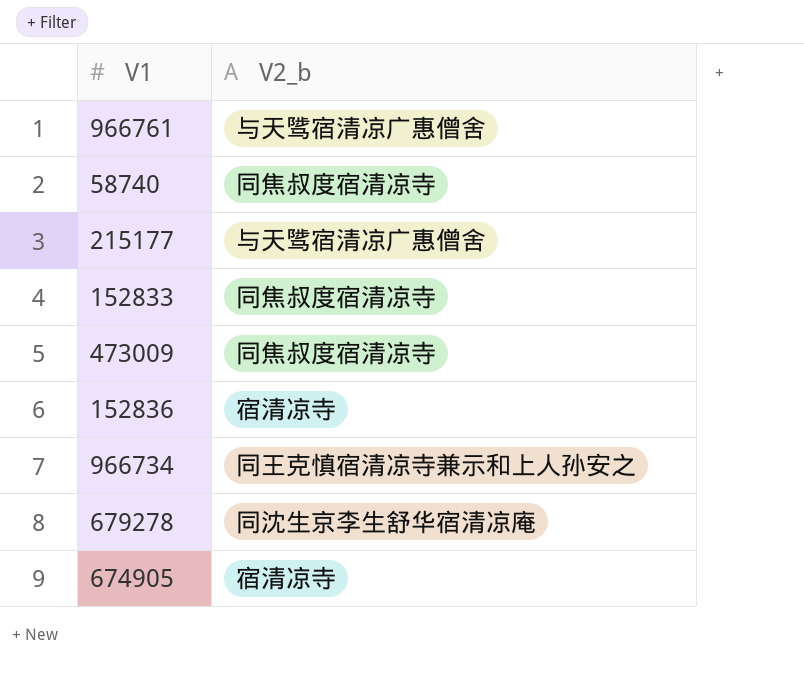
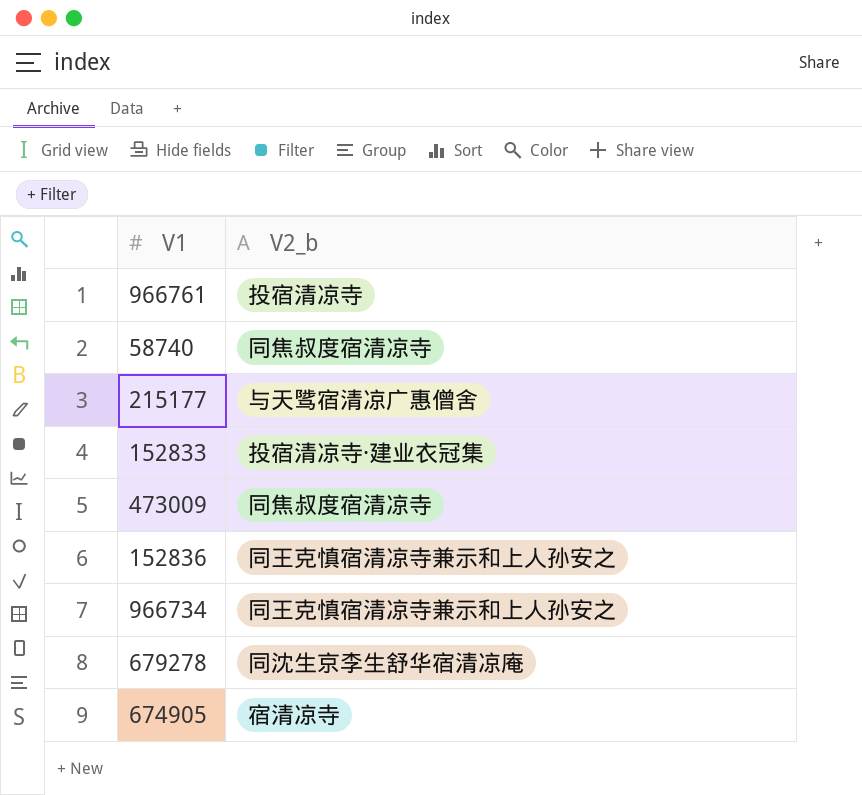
966761 | V2_b: 与天骘宿清凉广惠僧舍 -> 投宿清凉寺
152833 | V2_b: 同焦叔度宿清凉寺 -> 投宿清凉寺·建业衣冠集
152836 | V2_b: 宿清凉寺 -> 同王克慎宿清凉寺兼示和上人孙安之

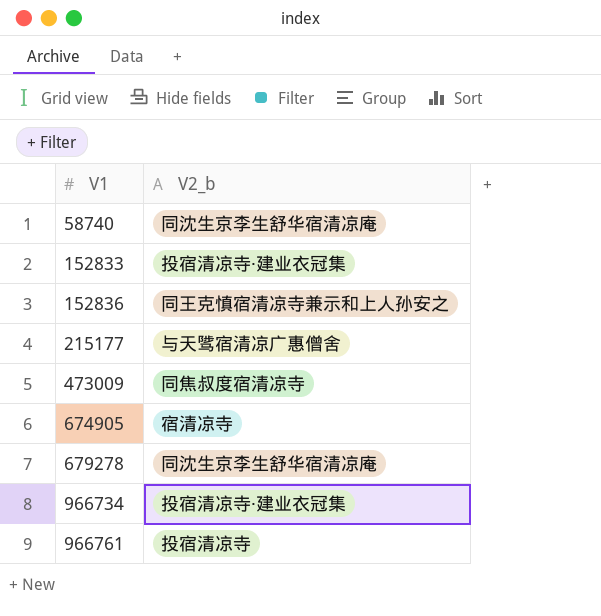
row order: none -> V1 ascending
58740 | V2_b: 同焦叔度宿清凉寺 -> 同沈生京李生舒华宿清凉庵
966734 | V2_b: 同王克慎宿清凉寺兼示和上人孙安之 -> 投宿清凉寺·建业衣冠集

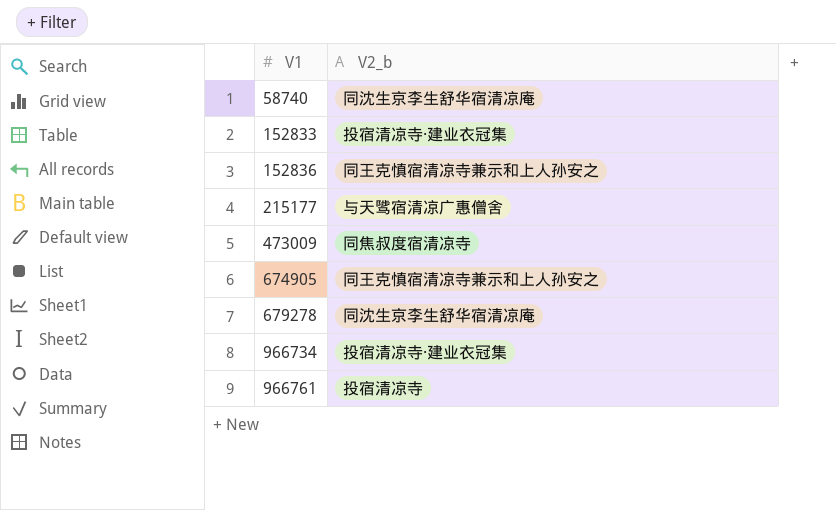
674905 | V2_b: 宿清凉寺 -> 同王克慎宿清凉寺兼示和上人孙安之

